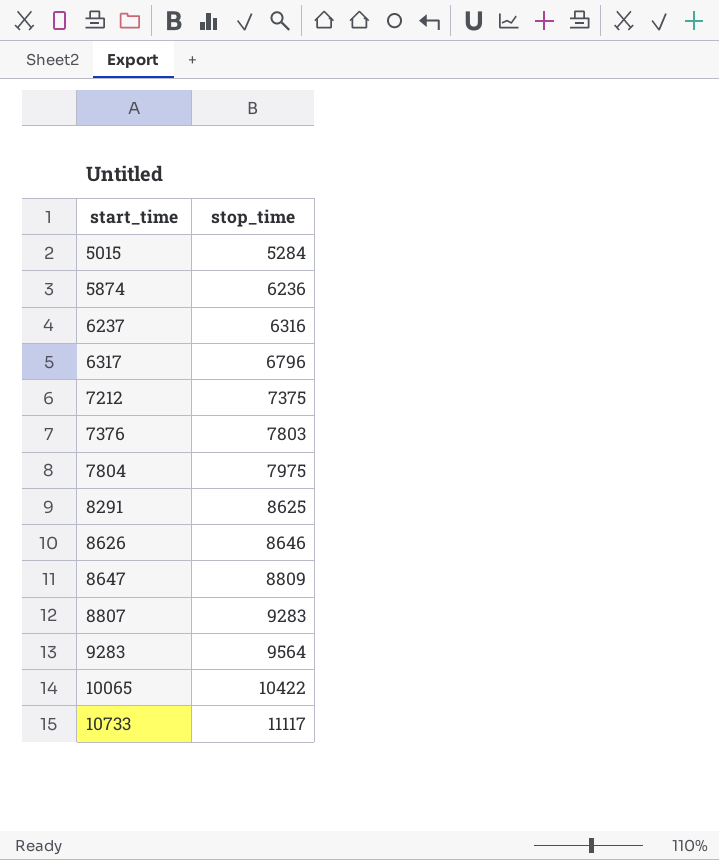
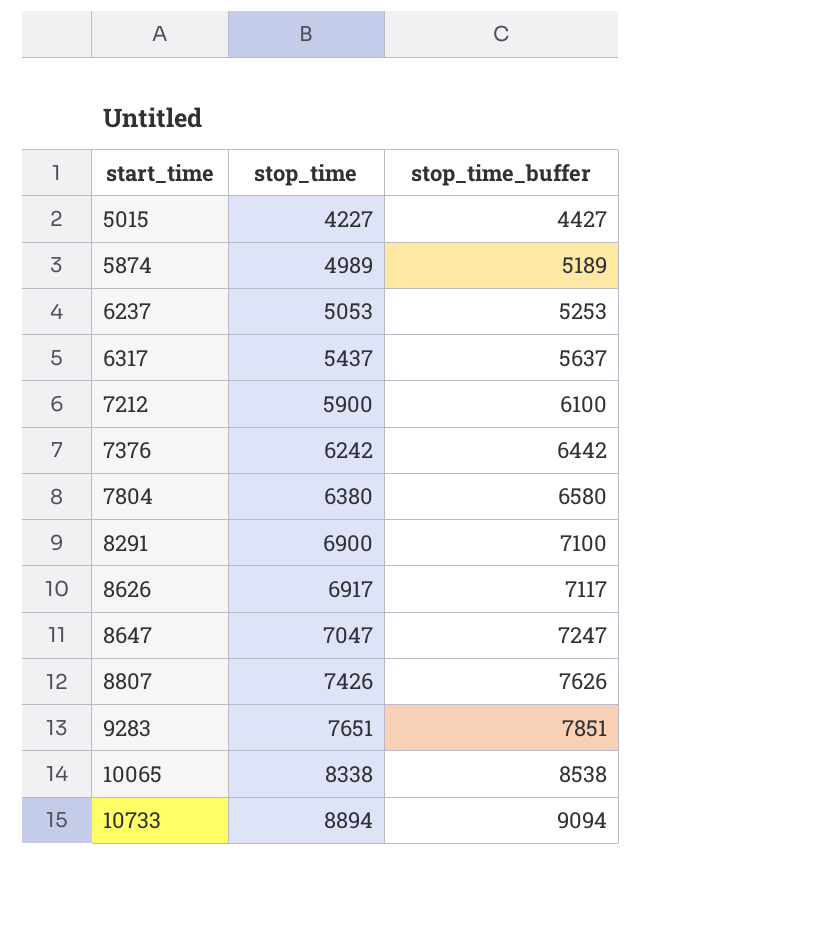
column stop_time_buffer | formula: none -> [stop_time] + 200
5015 | stop_time: 5284 -> 4227
5874 | stop_time: 6236 -> 4989
6237 | stop_time: 6316 -> 5053
6317 | stop_time: 6796 -> 5437
7212 | stop_time: 7375 -> 5900
7376 | stop_time: 7803 -> 6242
7804 | stop_time: 7975 -> 6380
8291 | stop_time: 8625 -> 6900
8626 | stop_time: 8646 -> 6917
8647 | stop_time: 8809 -> 7047
8807 | stop_time: 9283 -> 7426
9283 | stop_time: 9564 -> 7651
10065 | stop_time: 10422 -> 8338
10733 | stop_time: 11117 -> 8894

